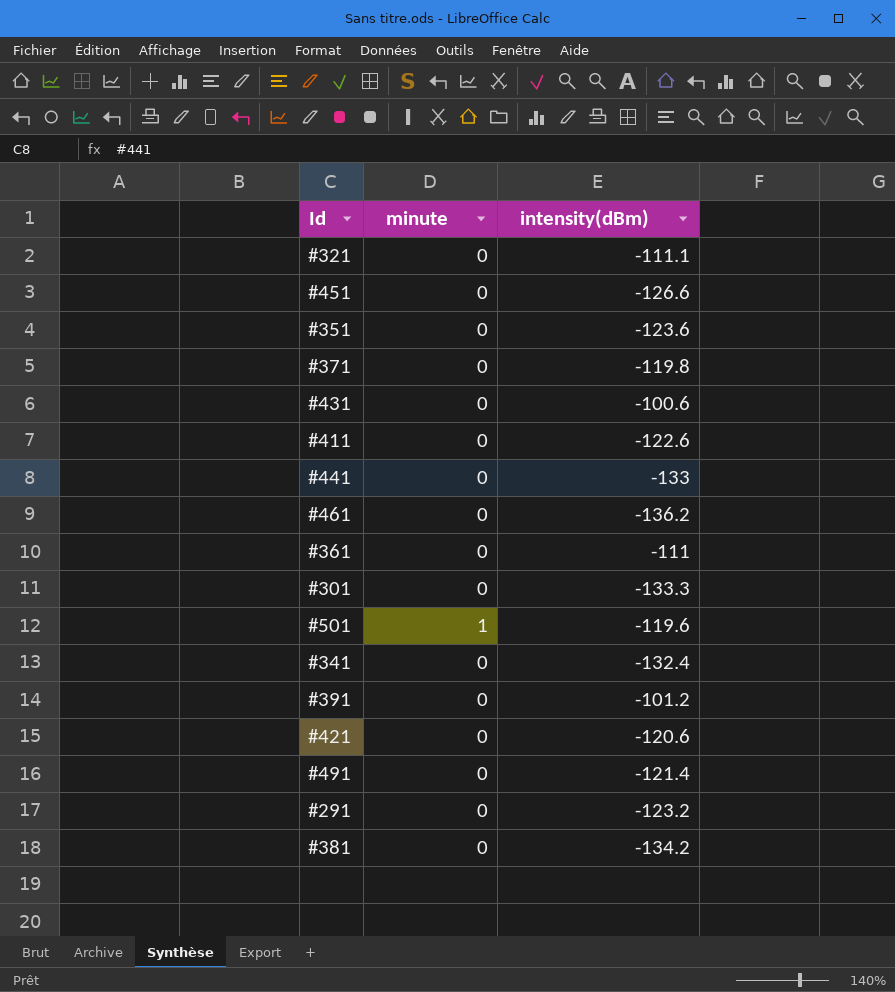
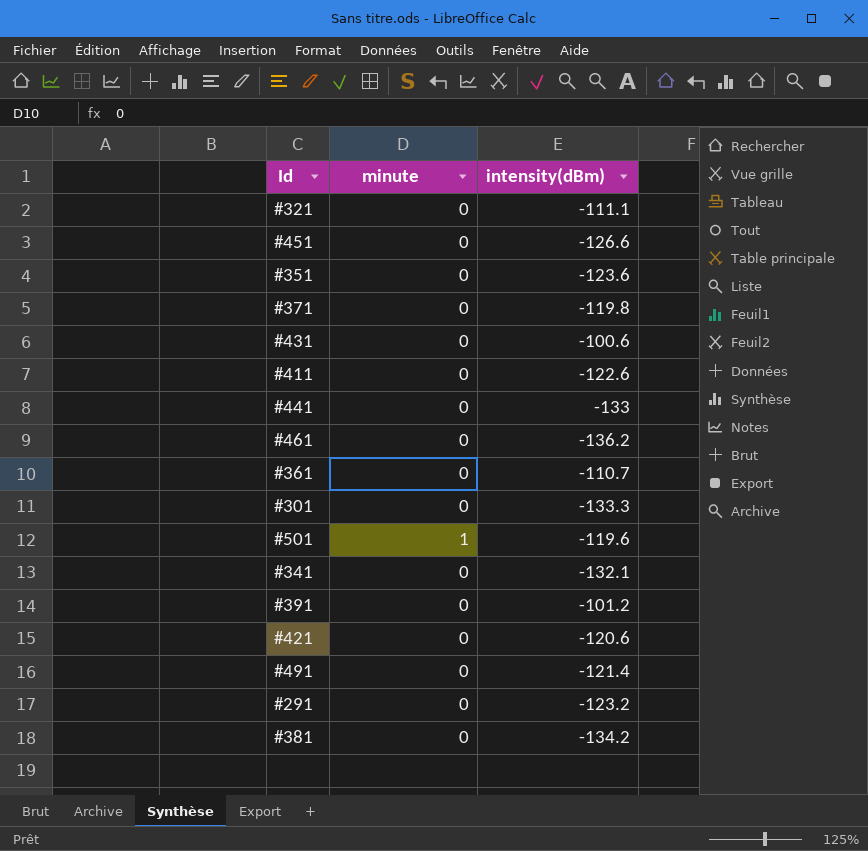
#361 | intensity(dBm): -111 -> -110.7
#341 | intensity(dBm): -132.4 -> -132.1

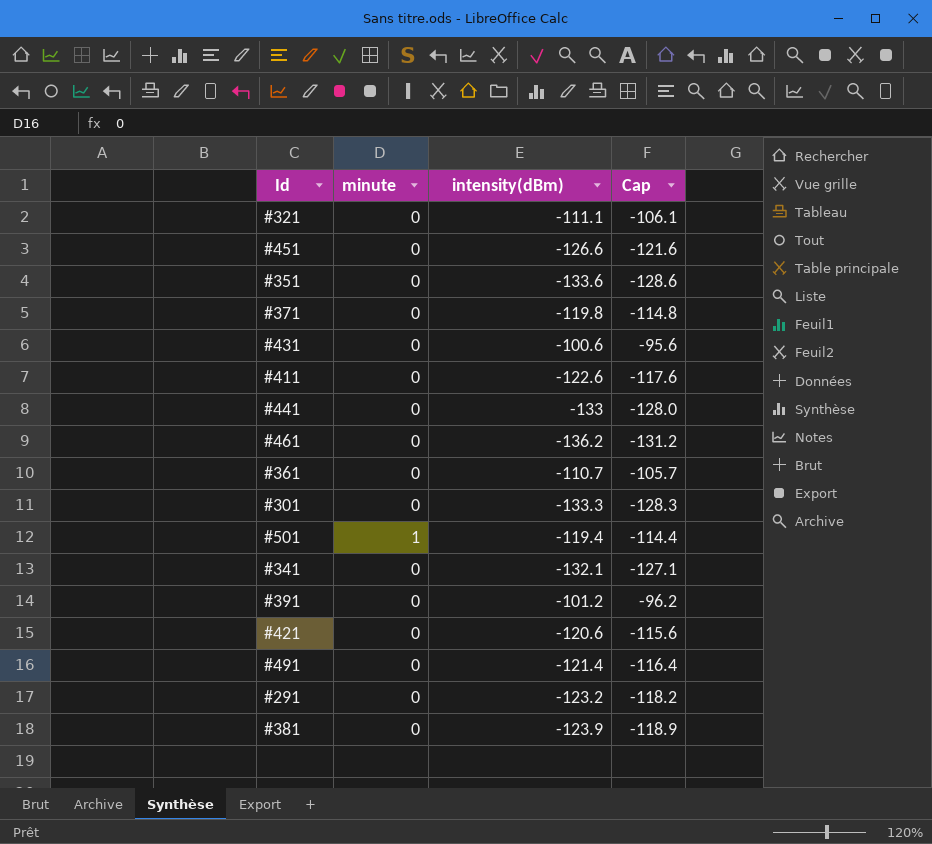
column Cap | formula: none -> [intensity(dBm)] + 5
#351 | intensity(dBm): -123.6 -> -133.6
#501 | intensity(dBm): -119.6 -> -119.4
#381 | intensity(dBm): -134.2 -> -123.9

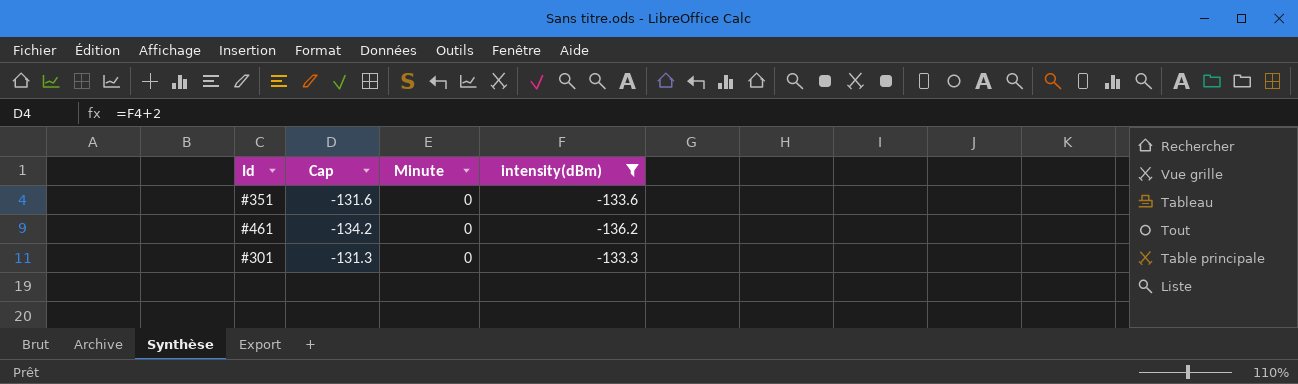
filter: none -> intensity(dBm) <= -133.3
column Cap | formula: [intensity(dBm)] + 5 -> [intensity(dBm)] + 2
column Cap | position: 4 -> 2
column name: minute -> Minute

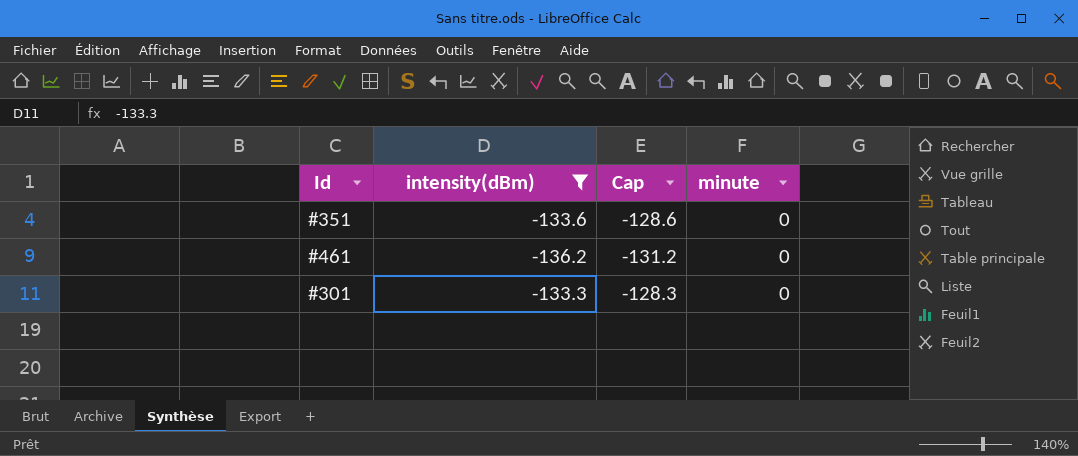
column intensity(dBm) | position: 4 -> 2
column Cap | formula: [intensity(dBm)] + 2 -> [intensity(dBm)] + 5
column name: Minute -> minute

